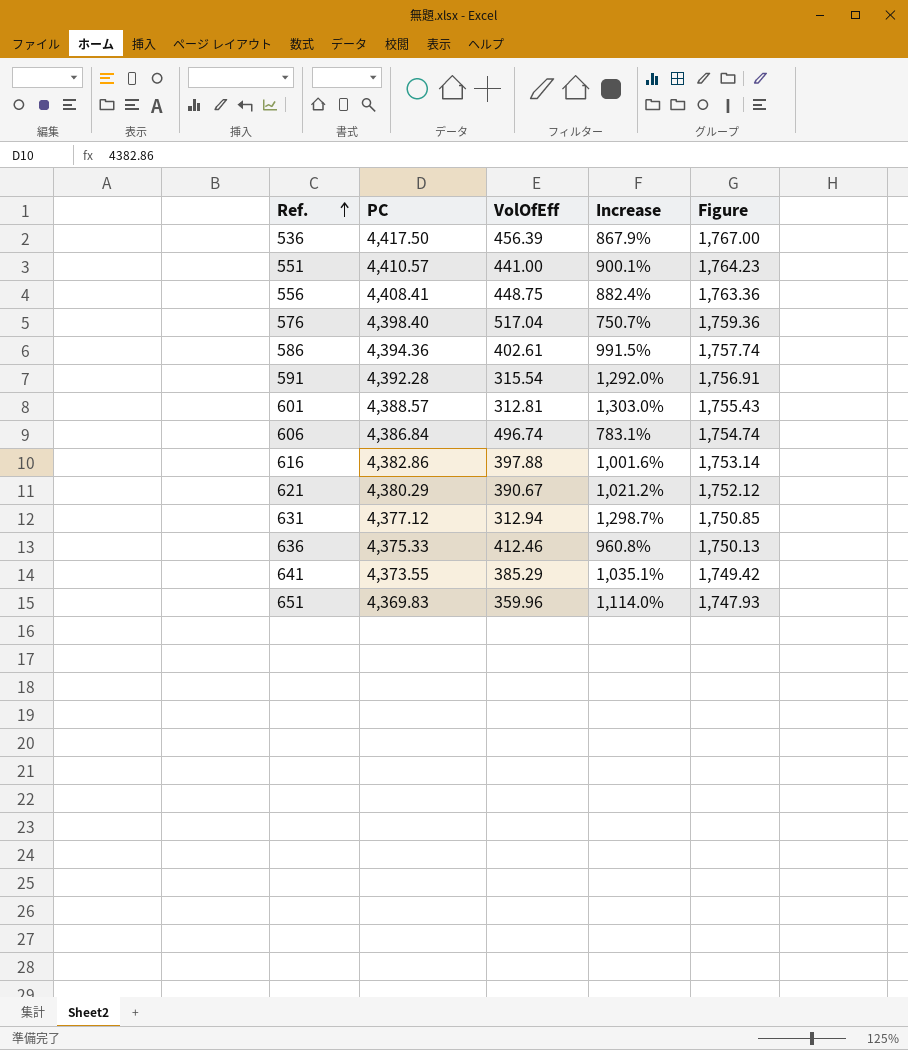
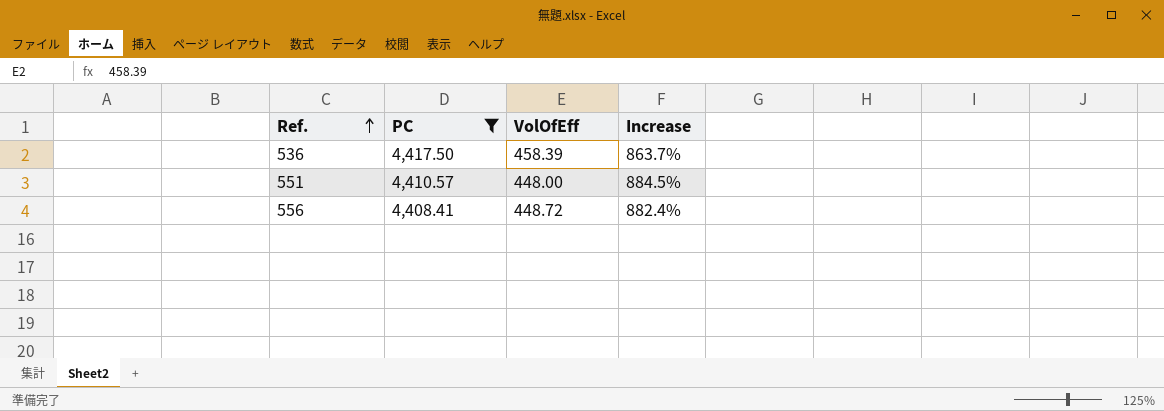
filter: none -> PC >= 4,408.41
column Figure | formula: [PC] * 0.4 -> none
536 | VolOfEff: 456.39 -> 458.39
536 | Increase: 867.9% -> 863.7%
551 | VolOfEff: 441.00 -> 448.00
551 | Increase: 900.1% -> 884.5%
556 | VolOfEff: 448.75 -> 448.72

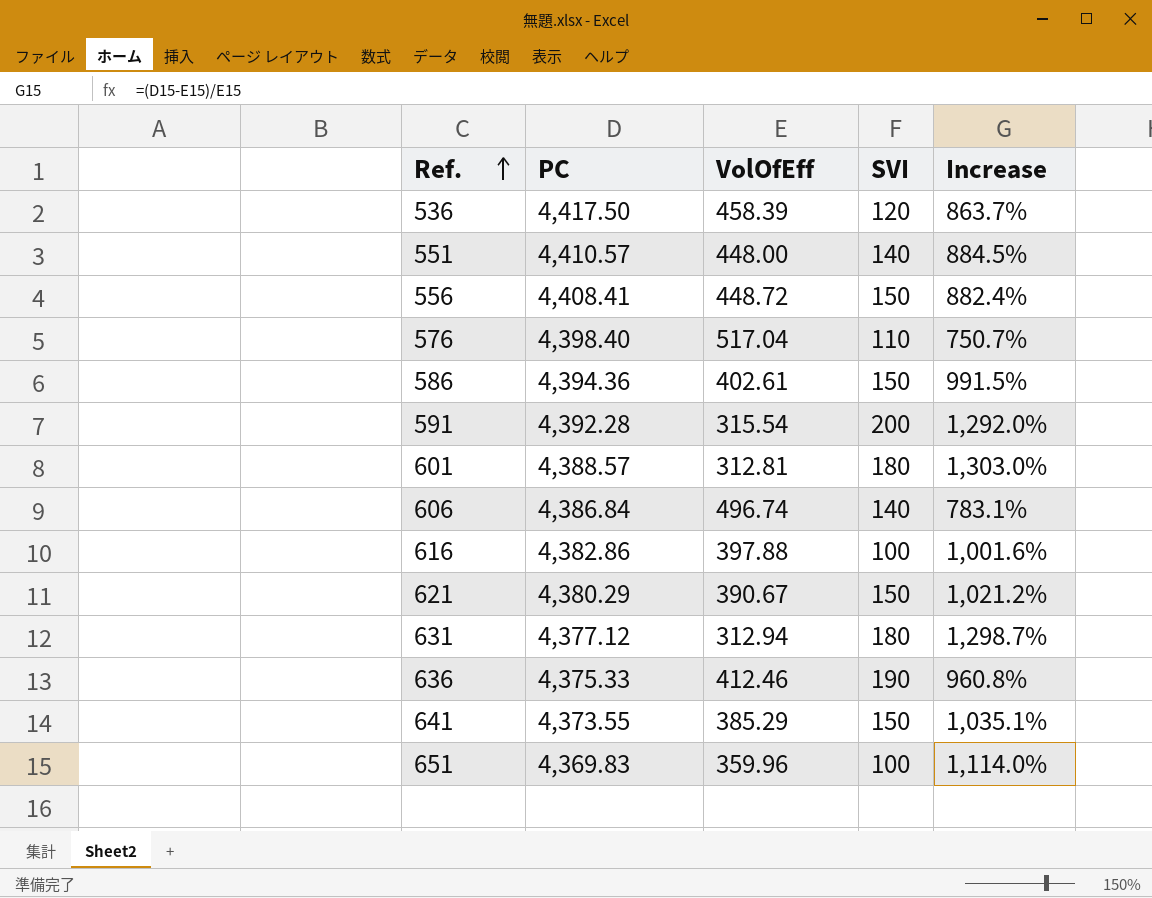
filter: PC >= 4,408.41 -> none
column SVI | position: none -> 4

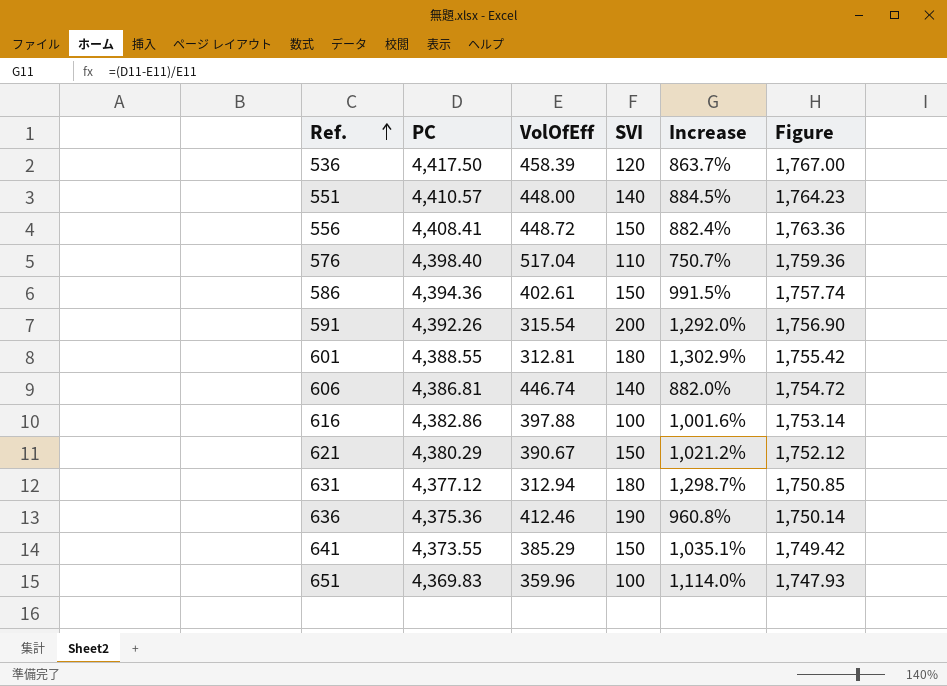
column Figure | formula: none -> [PC] * 0.4
591 | PC: 4,392.28 -> 4,392.26
601 | PC: 4,388.57 -> 4,388.55
601 | Increase: 1,303.0% -> 1,302.9%
606 | PC: 4,386.84 -> 4,386.81
606 | VolOfEff: 496.74 -> 446.74
606 | Increase: 783.1% -> 882.0%
636 | PC: 4,375.33 -> 4,375.36

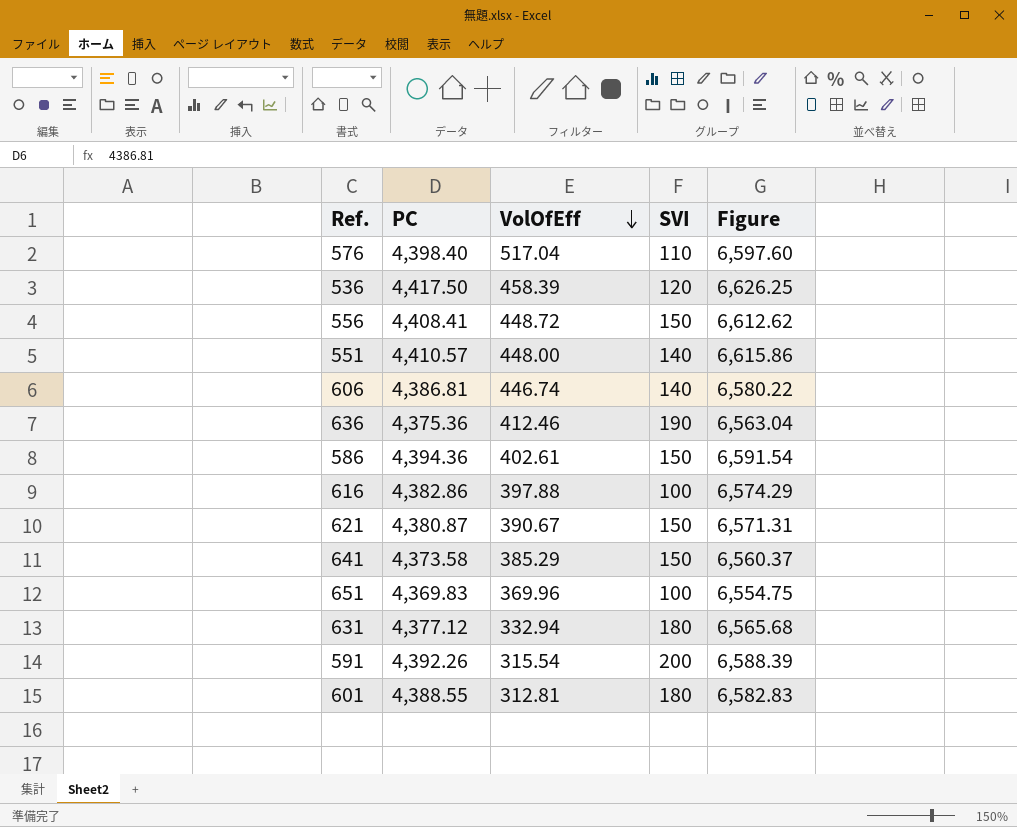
row order: Ref. ascending -> VolOfEff descending
column Increase | formula: ([PC] - [VolOfEff]) / [VolOfEff] -> none
column Figure | formula: [PC] * 0.4 -> [PC] * 1.5
621 | PC: 4,380.29 -> 4,380.87
641 | PC: 4,373.55 -> 4,373.58
651 | VolOfEff: 359.96 -> 369.96
631 | VolOfEff: 312.94 -> 332.94

